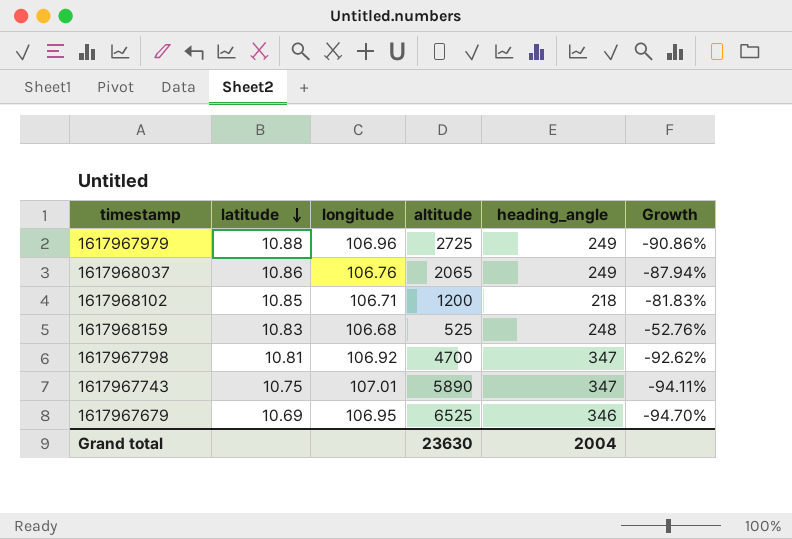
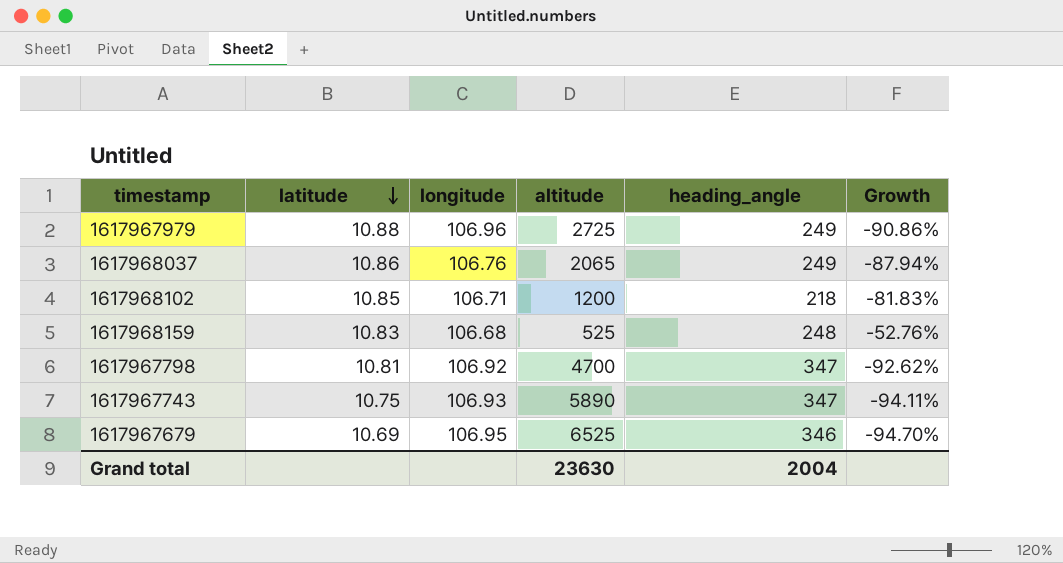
1617967743 | longitude: 107.01 -> 106.93

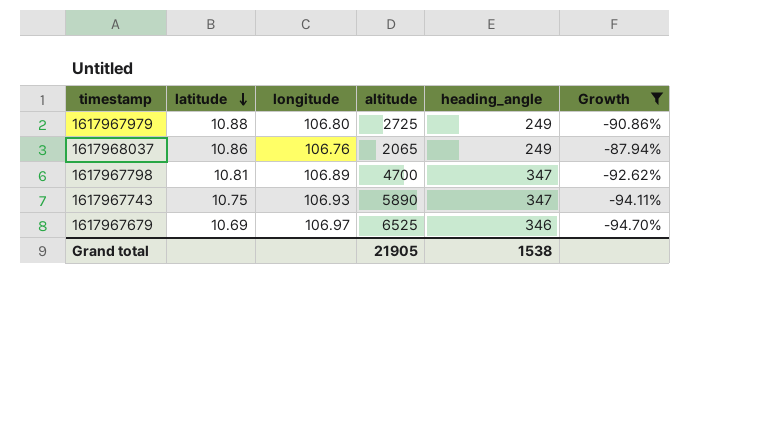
filter: none -> Growth <= -87.94%
1617967979 | longitude: 106.96 -> 106.80
1617967798 | longitude: 106.92 -> 106.89
1617967679 | longitude: 106.95 -> 106.97
Grand total | altitude: 23630 -> 21905
Grand total | heading_angle: 2004 -> 1538

